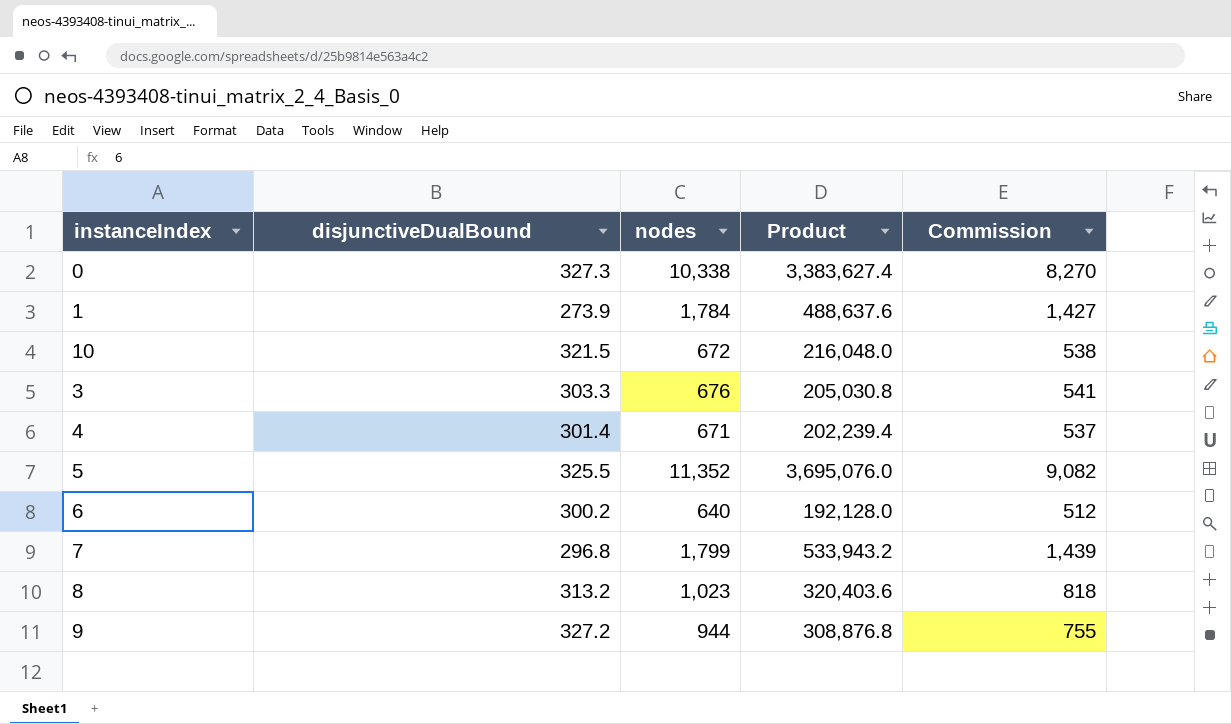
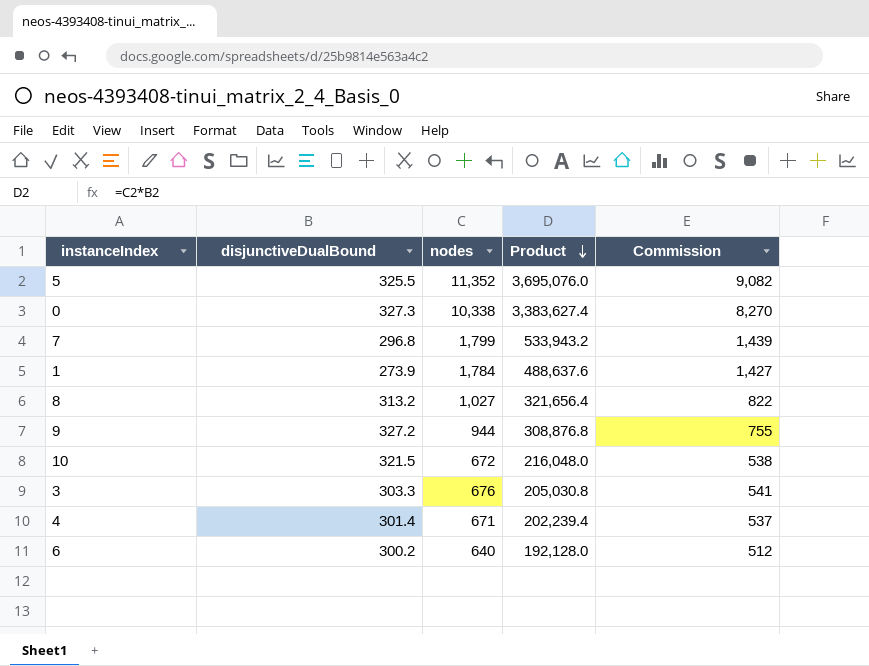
row order: none -> Product descending
8 | nodes: 1,023 -> 1,027
8 | Product: 320,403.6 -> 321,656.4
8 | Commission: 818 -> 822

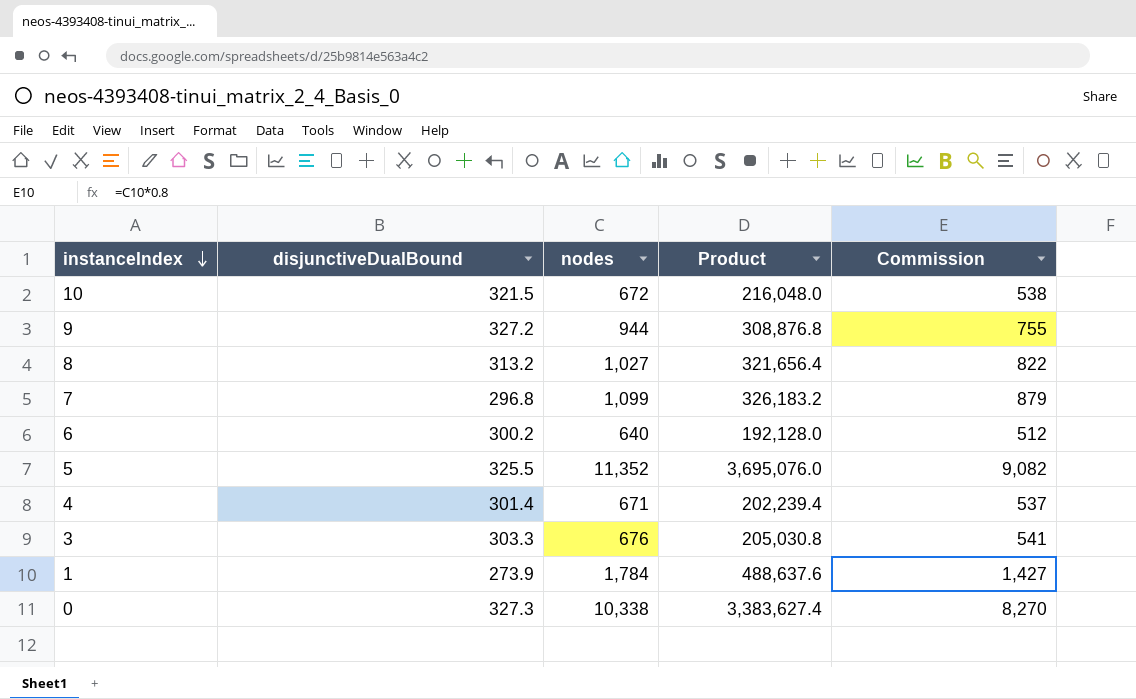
row order: Product descending -> instanceIndex descending
7 | nodes: 1,799 -> 1,099
7 | Product: 533,943.2 -> 326,183.2
7 | Commission: 1,439 -> 879

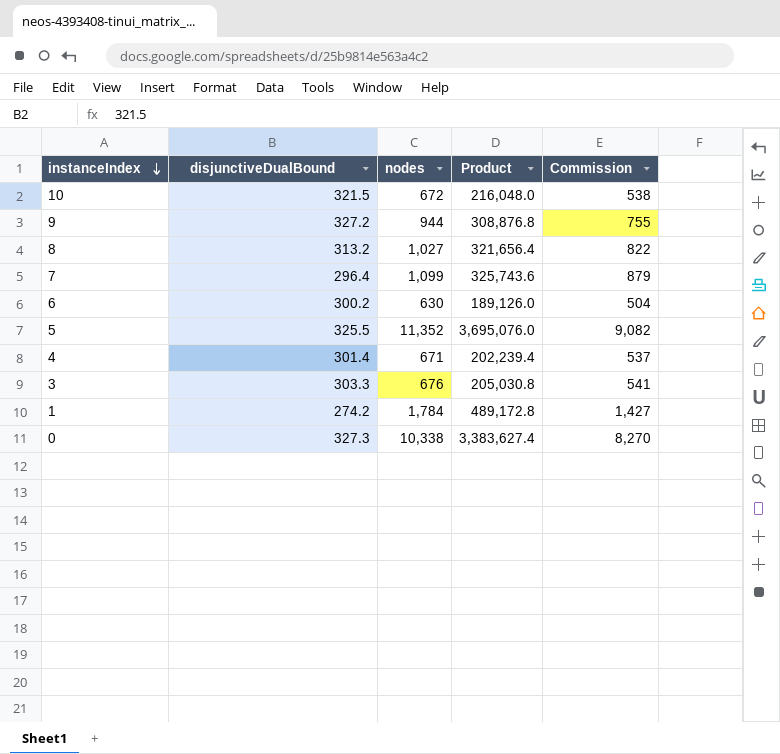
7 | disjunctiveDualBound: 296.8 -> 296.4
7 | Product: 326,183.2 -> 325,743.6
6 | nodes: 640 -> 630
6 | Product: 192,128.0 -> 189,126.0
6 | Commission: 512 -> 504
1 | disjunctiveDualBound: 273.9 -> 274.2
1 | Product: 488,637.6 -> 489,172.8

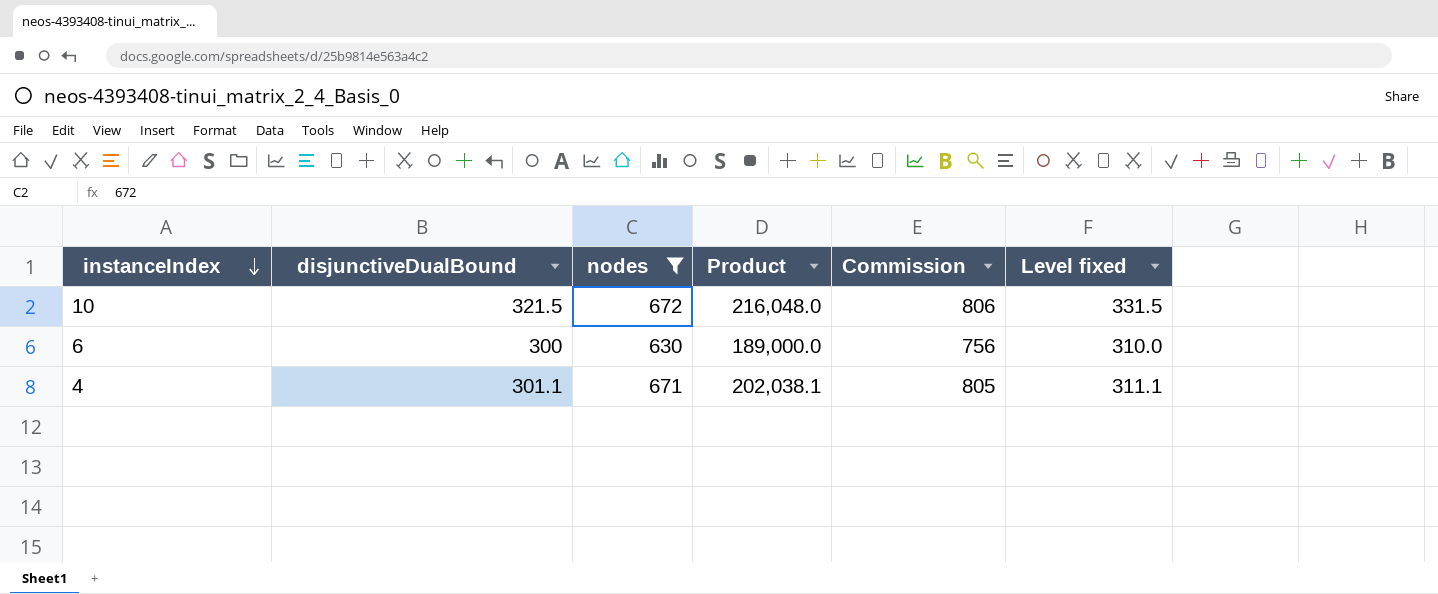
filter: none -> nodes <= 672
column Commission | formula: [nodes] * 0.8 -> [nodes] * 1.2
column Level fixed | formula: none -> [disjunctiveDualBound] + 10
6 | disjunctiveDualBound: 300.2 -> 300
6 | Product: 189,126.0 -> 189,000.0
4 | disjunctiveDualBound: 301.4 -> 301.1
4 | Product: 202,239.4 -> 202,038.1

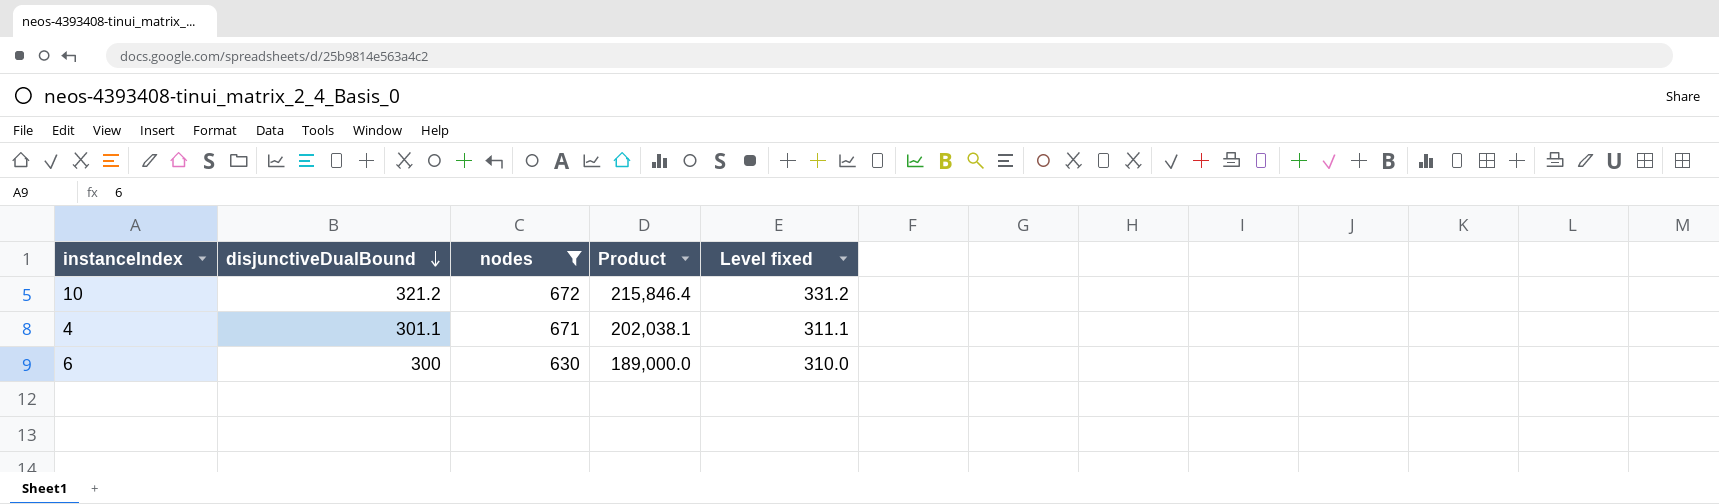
row order: instanceIndex descending -> disjunctiveDualBound descending
column Commission | formula: [nodes] * 1.2 -> none
10 | disjunctiveDualBound: 321.5 -> 321.2
10 | Product: 216,048.0 -> 215,846.4
10 | Level fixed: 331.5 -> 331.2

